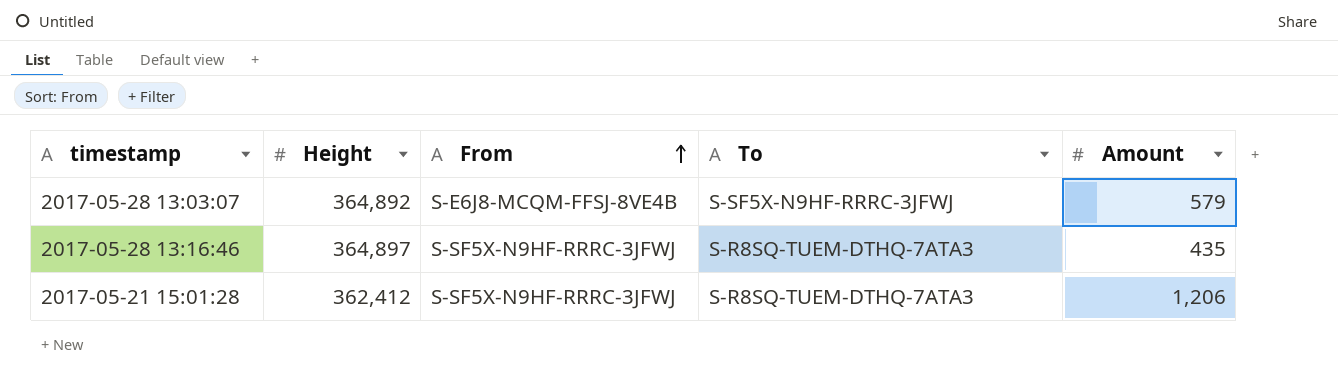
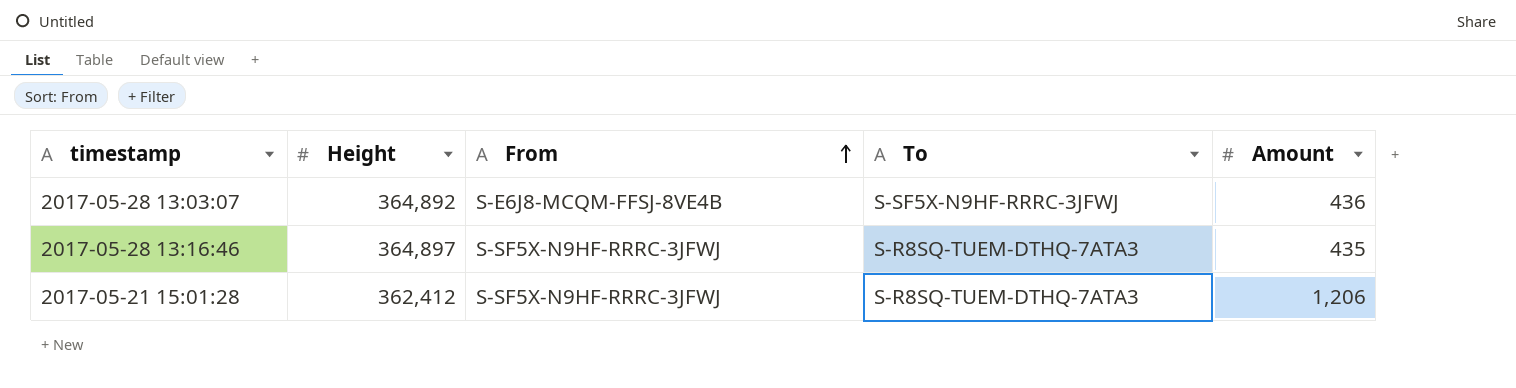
2017-05-28 13:03:07 | Amount: 579 -> 436

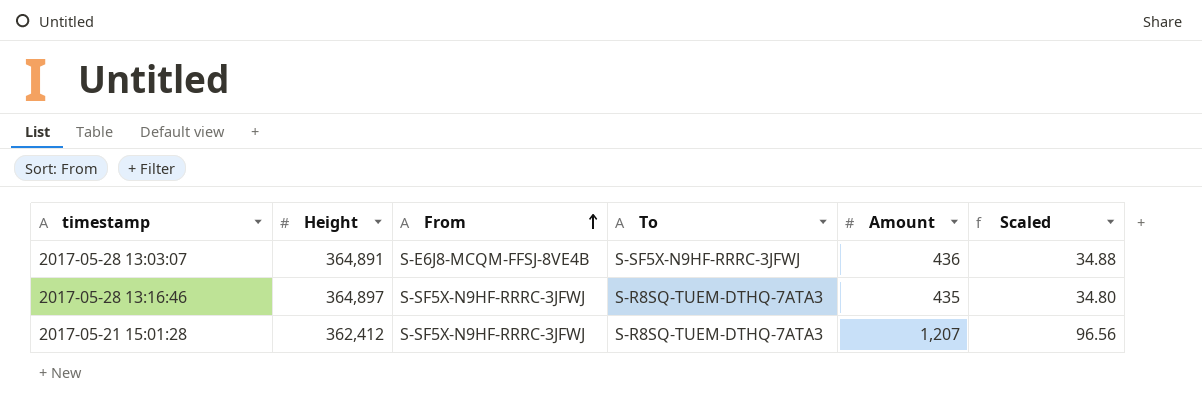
column Scaled | formula: none -> [Amount] * 0.08
2017-05-28 13:03:07 | Height: 364,892 -> 364,891
2017-05-21 15:01:28 | Amount: 1,206 -> 1,207

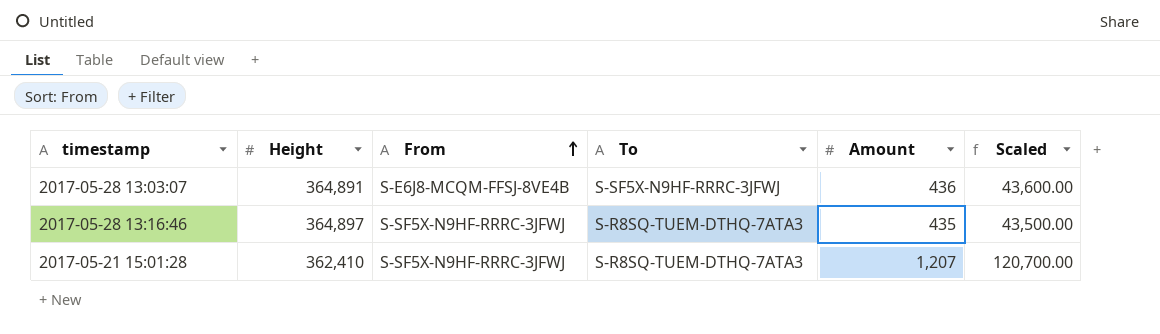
column Scaled | formula: [Amount] * 0.08 -> [Amount] * 100
2017-05-21 15:01:28 | Height: 362,412 -> 362,410

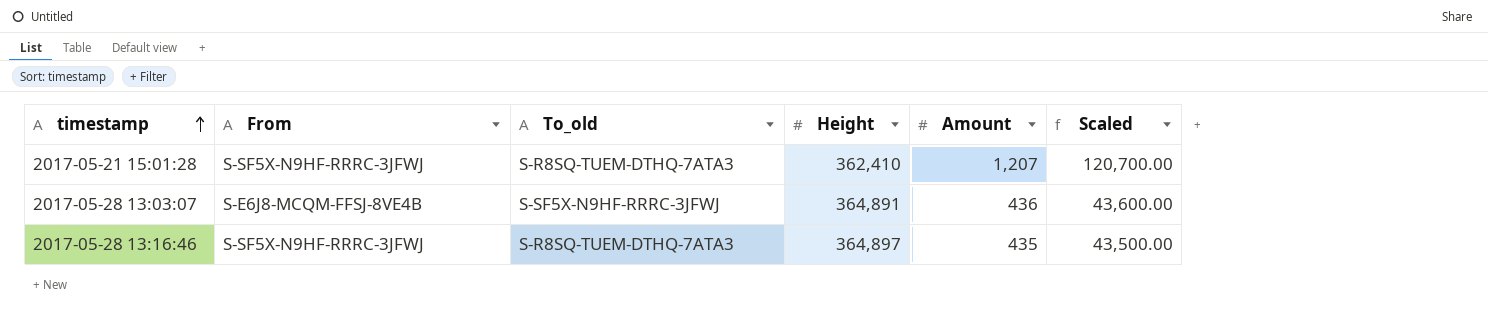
row order: From ascending -> timestamp ascending
column name: To -> To_old
column Height | position: 2 -> 4

